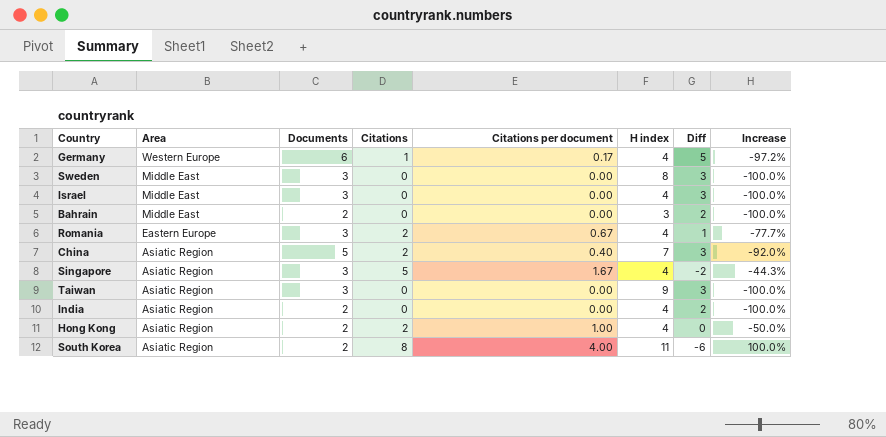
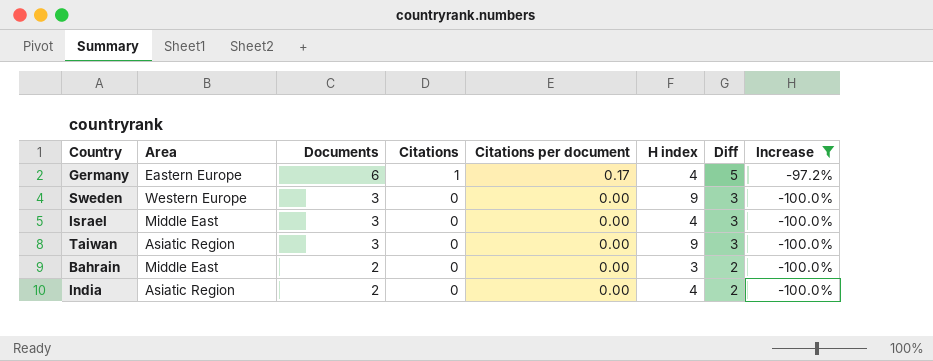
filter: none -> Increase <= -97.2%
row order: Area descending -> Documents descending
Germany | Area: Western Europe -> Eastern Europe
Sweden | Area: Middle East -> Western Europe
Sweden | H index: 8 -> 9

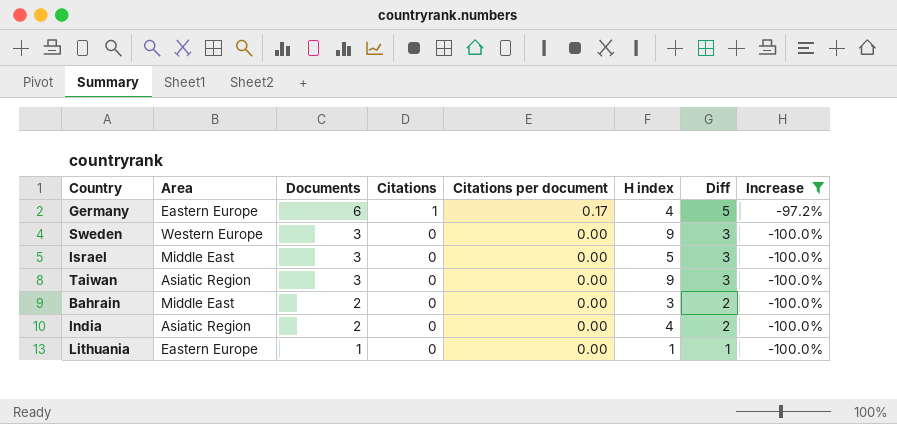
Israel | H index: 4 -> 5
row Lithuania: none -> Eastern Europe | 1 | 0 | 0.00 | 1 | 1 | -100.0%

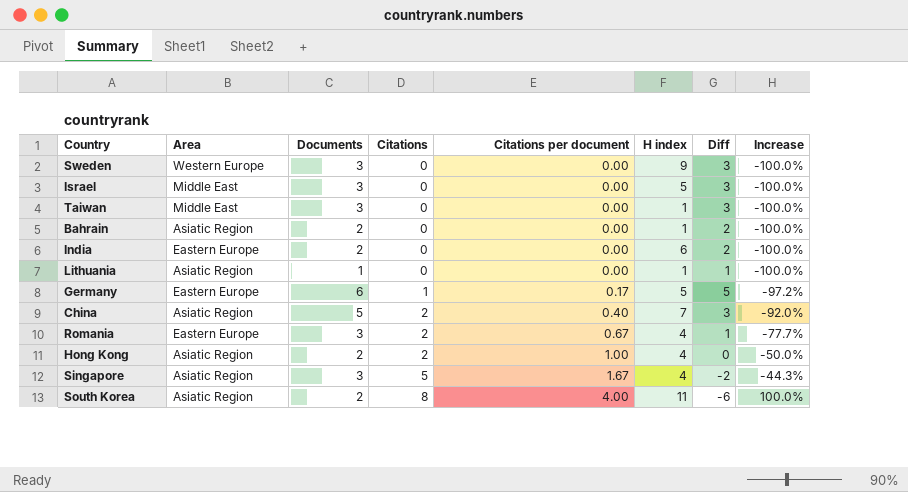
filter: Increase <= -97.2% -> none
row order: Documents descending -> Citations ascending
Taiwan | Area: Asiatic Region -> Middle East
Taiwan | H index: 9 -> 1
Bahrain | Area: Middle East -> Asiatic Region
Bahrain | H index: 3 -> 1
India | Area: Asiatic Region -> Eastern Europe
India | H index: 4 -> 6
Lithuania | Area: Eastern Europe -> Asiatic Region
Germany | H index: 4 -> 5

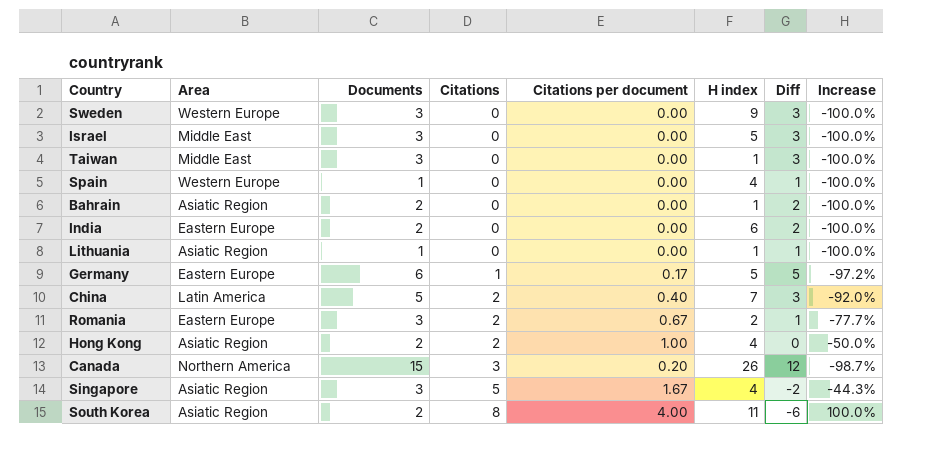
row Spain: none -> Western Europe | 1 | 0 | 0.00 | 4 | 1 | -100.0%
China | Area: Asiatic Region -> Latin America
Romania | H index: 4 -> 2
row Canada: none -> Northern America | 15 | 3 | 0.20 | 26 | 12 | -98.7%

